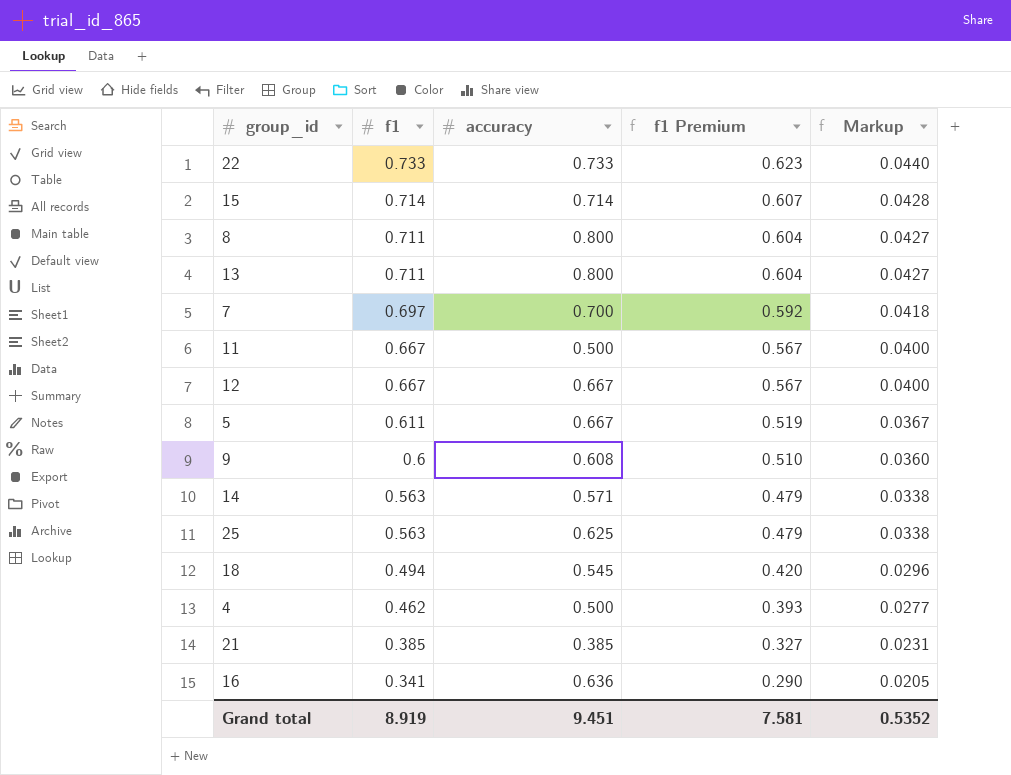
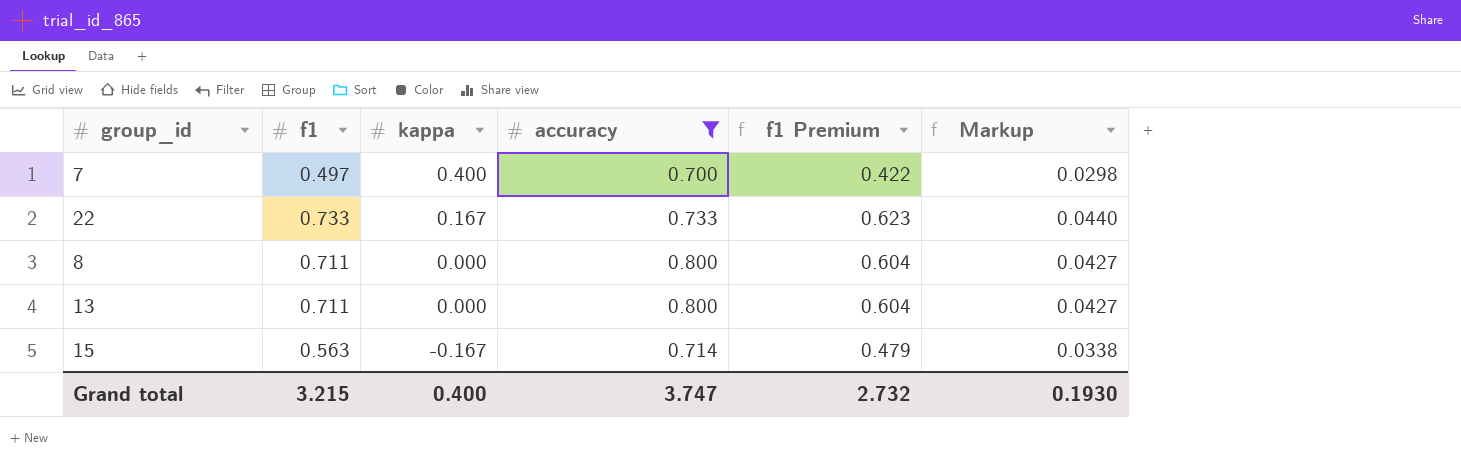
filter: none -> accuracy >= 0.700
row order: f1 descending -> kappa descending
column kappa | position: none -> 3
7 | f1: 0.697 -> 0.497
7 | f1 Premium: 0.592 -> 0.422
7 | Markup: 0.0418 -> 0.0298
15 | f1: 0.714 -> 0.563
15 | f1 Premium: 0.607 -> 0.479
15 | Markup: 0.0428 -> 0.0338
Grand total | f1: 8.919 -> 3.215
Grand total | accuracy: 9.451 -> 3.747
Grand total | f1 Premium: 7.581 -> 2.732
Grand total | Markup: 0.5352 -> 0.1930

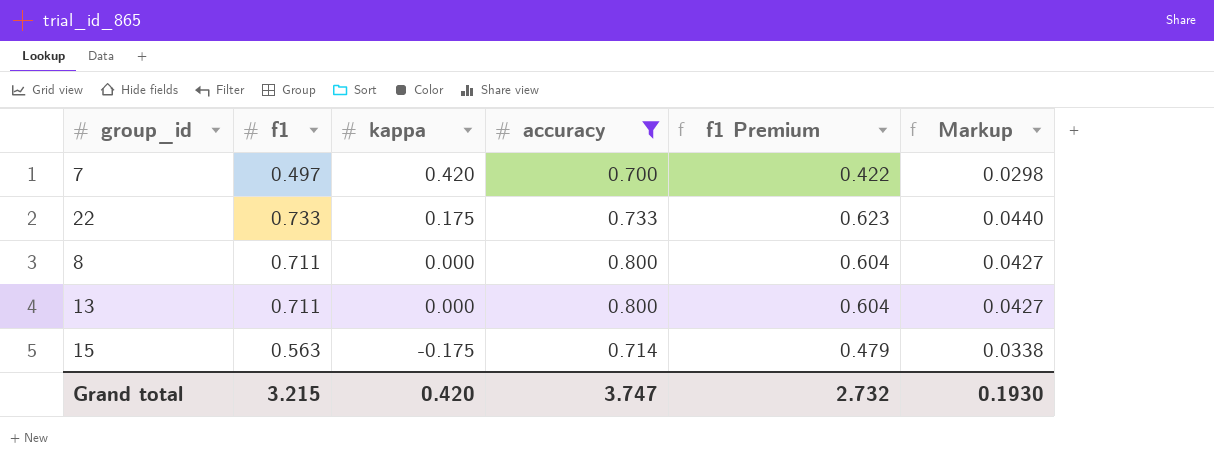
7 | kappa: 0.400 -> 0.420
22 | kappa: 0.167 -> 0.175
15 | kappa: -0.167 -> -0.175
Grand total | kappa: 0.400 -> 0.420

